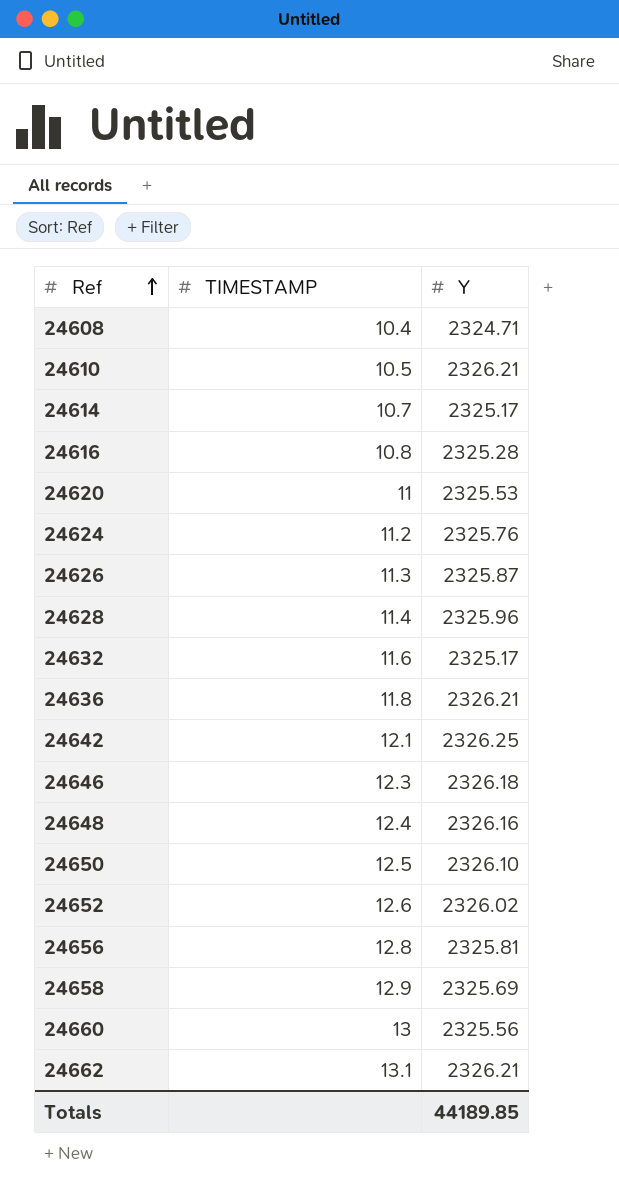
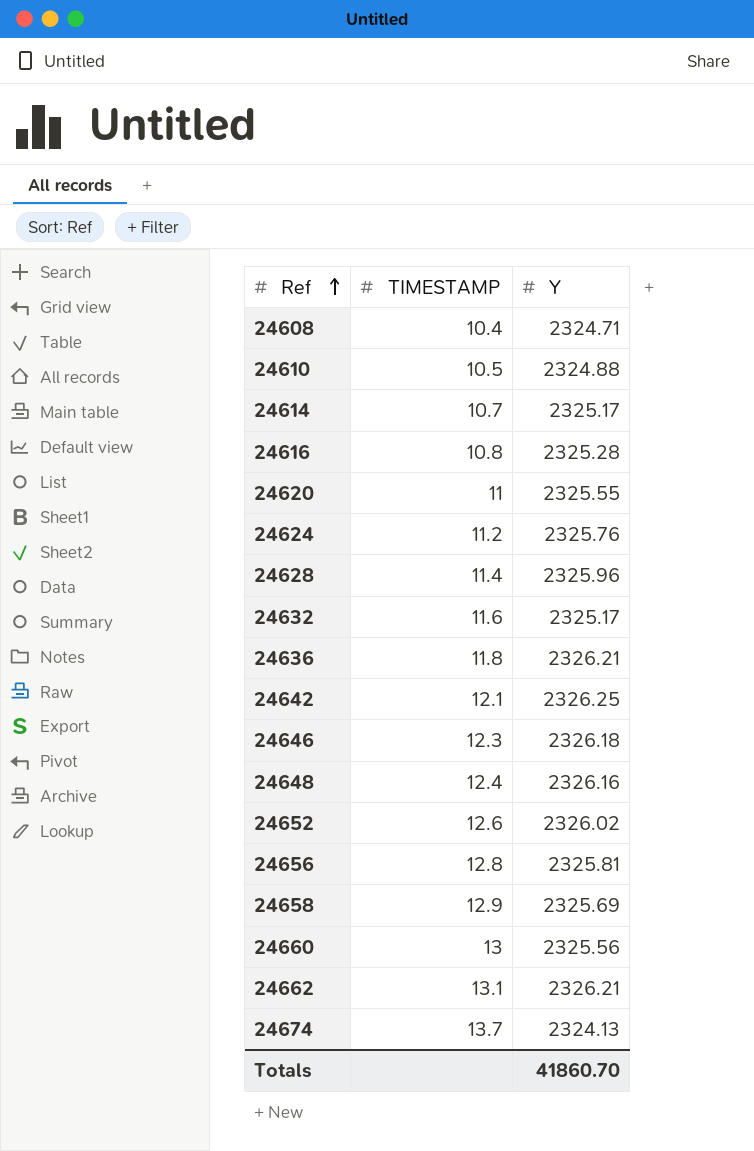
row 24626: 11.3 | 2325.87 -> none
row 24650: 12.5 | 2326.10 -> none
24610 | Y: 2326.21 -> 2324.88
24620 | Y: 2325.53 -> 2325.55
row 24674: none -> 13.7 | 2324.13
Totals | Y: 44189.85 -> 41860.70

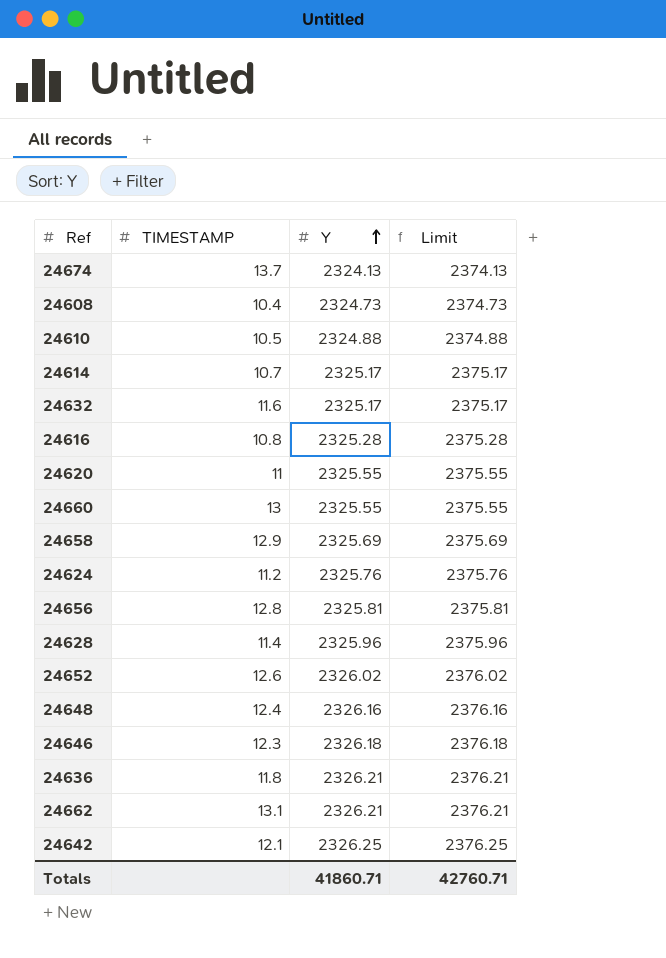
row order: Ref ascending -> Y ascending
column Limit | formula: none -> [Y] + 50
24608 | Y: 2324.71 -> 2324.73
24660 | Y: 2325.56 -> 2325.55
Totals | Y: 41860.70 -> 41860.71

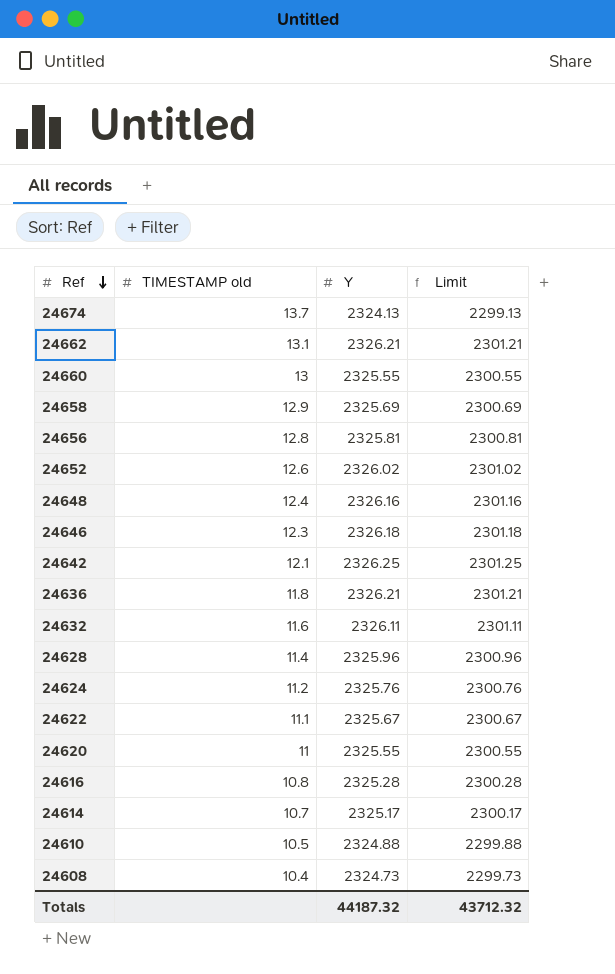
row order: Y ascending -> Ref descending
column name: TIMESTAMP -> TIMESTAMP old
column Limit | formula: [Y] + 50 -> [Y] - 25
24632 | Y: 2325.17 -> 2326.11
row 24622: none -> 11.1 | 2325.67 | 2300.67
Totals | Y: 41860.71 -> 44187.32
Totals | Limit: 42760.71 -> 43712.32

